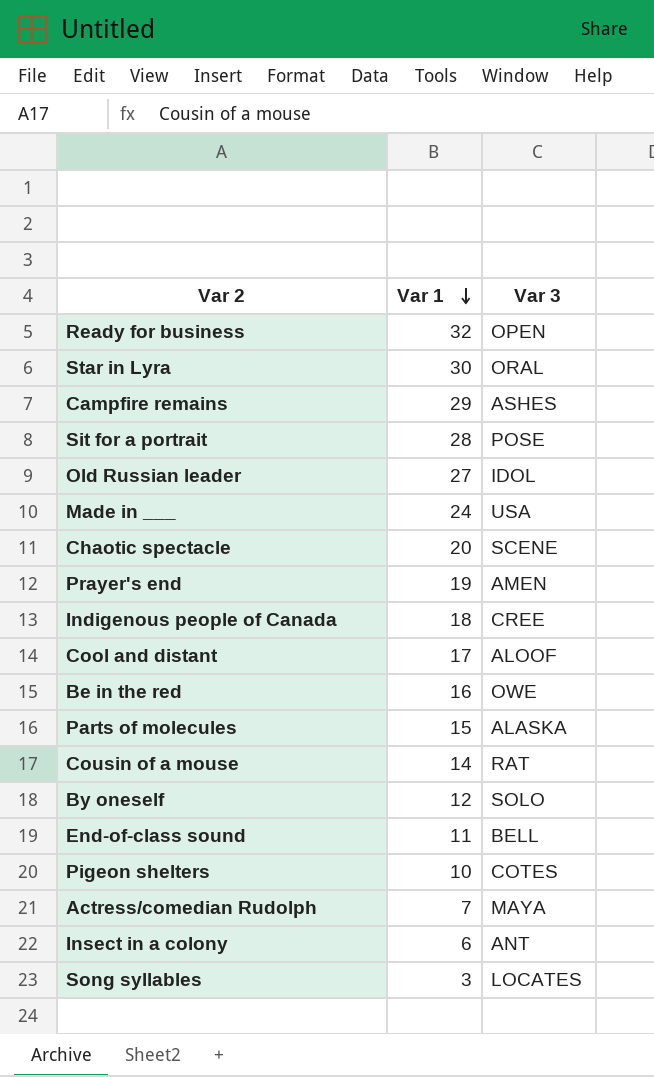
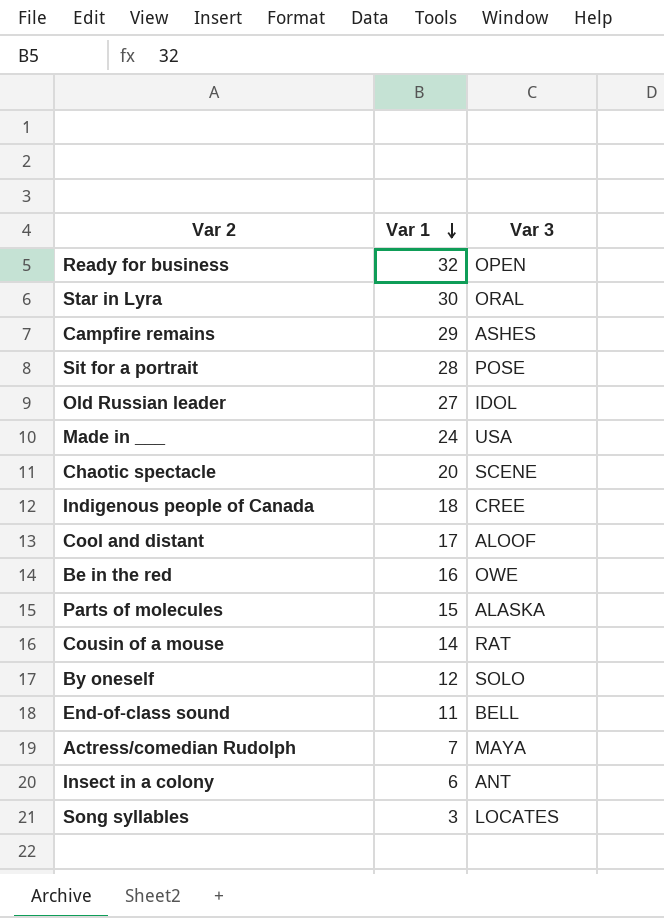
row Prayer's end: 19 | AMEN -> none
row Pigeon shelters: 10 | COTES -> none

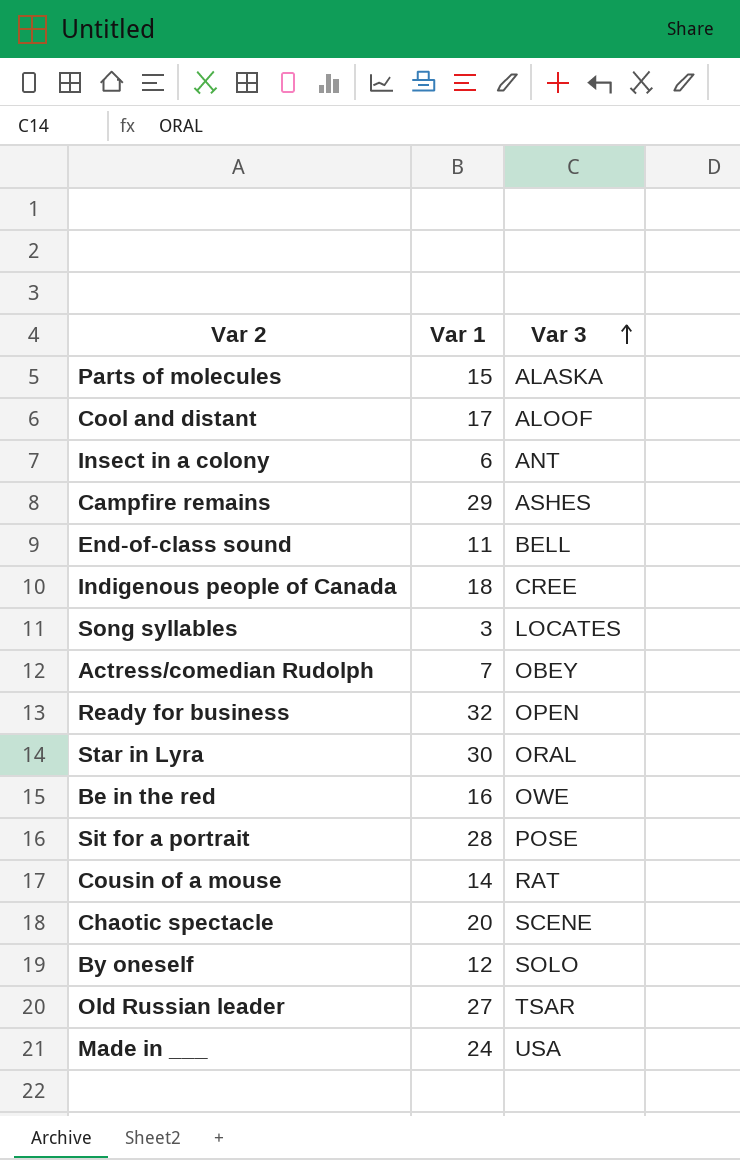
row order: Var 1 descending -> Var 3 ascending
Actress/comedian Rudolph | Var 3: MAYA -> OBEY
Old Russian leader | Var 3: IDOL -> TSAR

